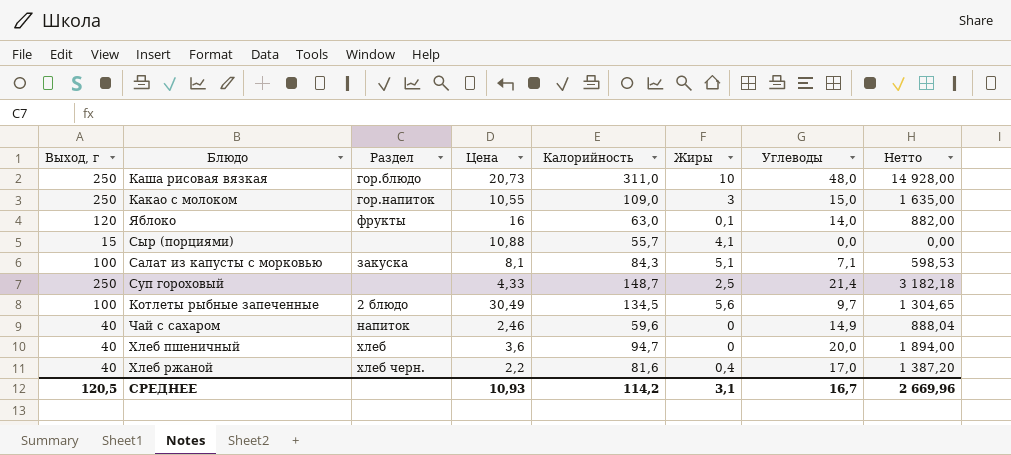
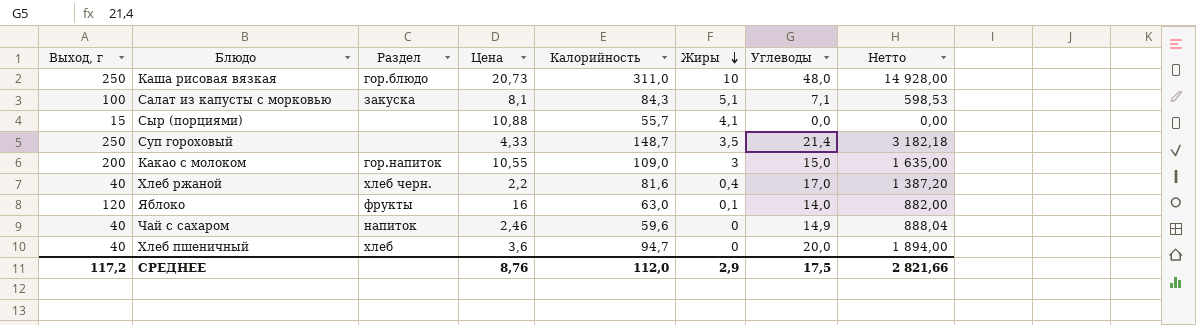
row order: none -> Жиры descending
row Котлеты рыбные запеченные: 100 | 2 блюдо | 30,49 | 134,5 | 5,6 | 9,7 | 1 304,65 -> none
Суп гороховый | Жиры: 2,5 -> 3,5
Какао с молоком | Выход, г: 250 -> 200
СРЕДНЕЕ | Выход, г: 120,5 -> 117,2
СРЕДНЕЕ | Цена: 10,93 -> 8,76
СРЕДНЕЕ | Калорийность: 114,2 -> 112,0
СРЕДНЕЕ | Жиры: 3,1 -> 2,9
СРЕДНЕЕ | Углеводы: 16,7 -> 17,5
СРЕДНЕЕ | Нетто: 2 669,96 -> 2 821,66

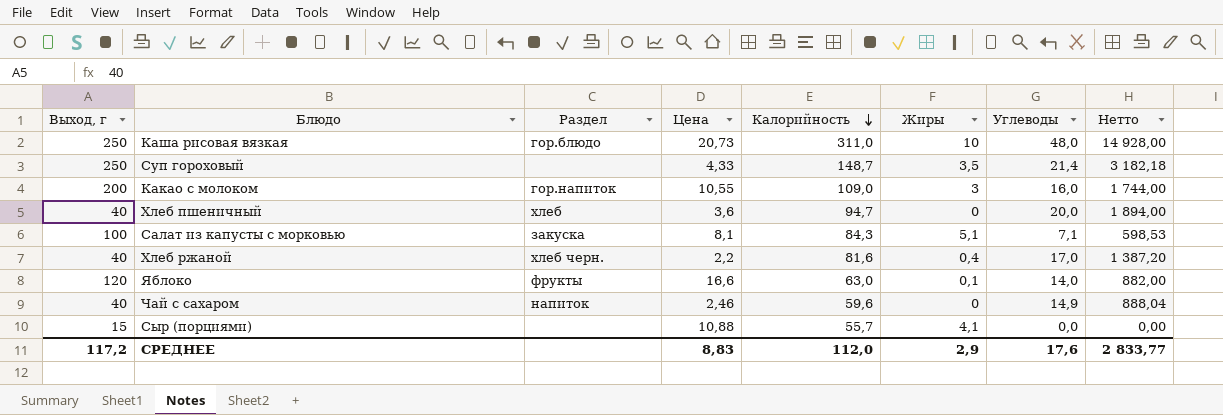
row order: Жиры descending -> Калорийность descending
Какао с молоком | Углеводы: 15,0 -> 16,0
Какао с молоком | Нетто: 1 635,00 -> 1 744,00
Яблоко | Цена: 16 -> 16,6
СРЕДНЕЕ | Цена: 8,76 -> 8,83
СРЕДНЕЕ | Углеводы: 17,5 -> 17,6
СРЕДНЕЕ | Нетто: 2 821,66 -> 2 833,77

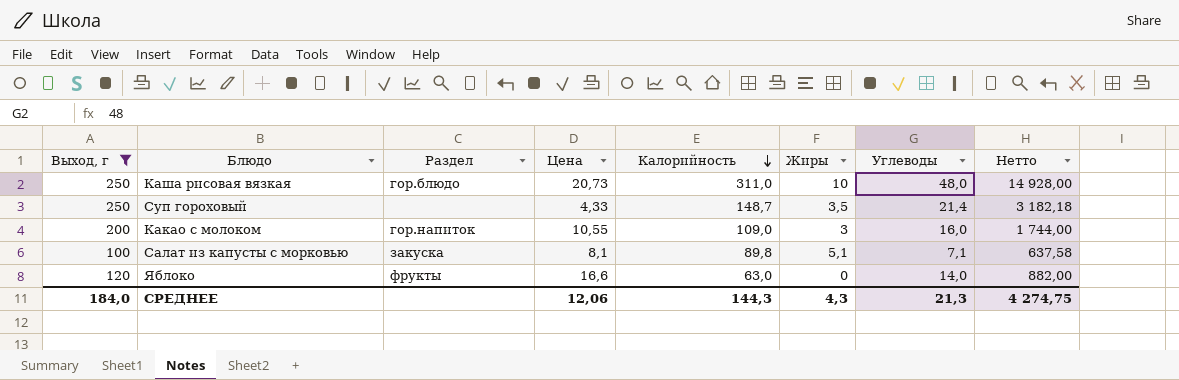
filter: none -> Выход, г >= 100
Салат из капусты с морковью | Калорийность: 84,3 -> 89,8
Салат из капусты с морковью | Нетто: 598,53 -> 637,58
Яблоко | Жиры: 0,1 -> 0
СРЕДНЕЕ | Выход, г: 117,2 -> 184,0
СРЕДНЕЕ | Цена: 8,83 -> 12,06
СРЕДНЕЕ | Калорийность: 112,0 -> 144,3
СРЕДНЕЕ | Жиры: 2,9 -> 4,3
СРЕДНЕЕ | Углеводы: 17,6 -> 21,3
СРЕДНЕЕ | Нетто: 2 833,77 -> 4 274,75

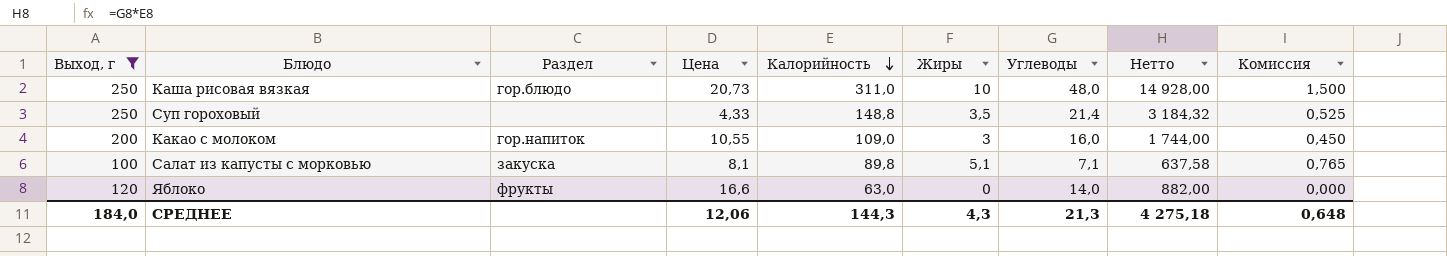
column Комиссия | formula: none -> [Жиры] * 0,15
Суп гороховый | Калорийность: 148,7 -> 148,8
Суп гороховый | Нетто: 3 182,18 -> 3 184,32
СРЕДНЕЕ | Нетто: 4 274,75 -> 4 275,18

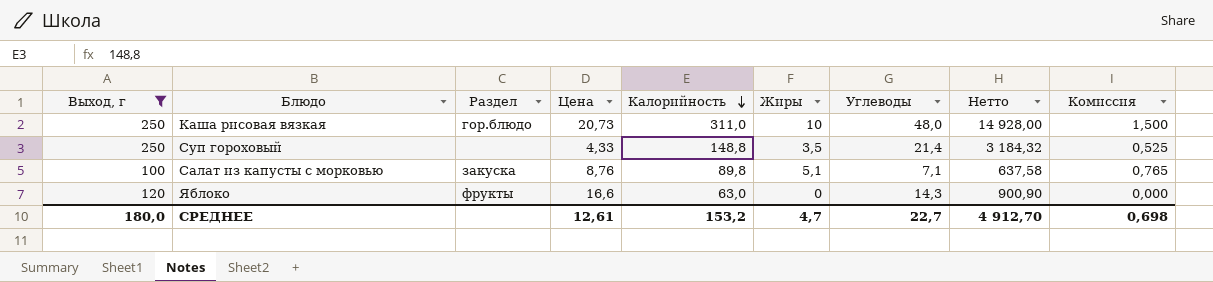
row Какао с молоком: 200 | гор.напиток | 10,55 | 109,0 | 3 | 16,0 | 1 744,00 | 0,450 -> none
Салат из капусты с морковью | Цена: 8,1 -> 8,76
Яблоко | Углеводы: 14,0 -> 14,3
Яблоко | Нетто: 882,00 -> 900,90
СРЕДНЕЕ | Выход, г: 184,0 -> 180,0
СРЕДНЕЕ | Цена: 12,06 -> 12,61
СРЕДНЕЕ | Калорийность: 144,3 -> 153,2
СРЕДНЕЕ | Жиры: 4,3 -> 4,7
СРЕДНЕЕ | Углеводы: 21,3 -> 22,7
СРЕДНЕЕ | Нетто: 4 275,18 -> 4 912,70
СРЕДНЕЕ | Комиссия: 0,648 -> 0,698

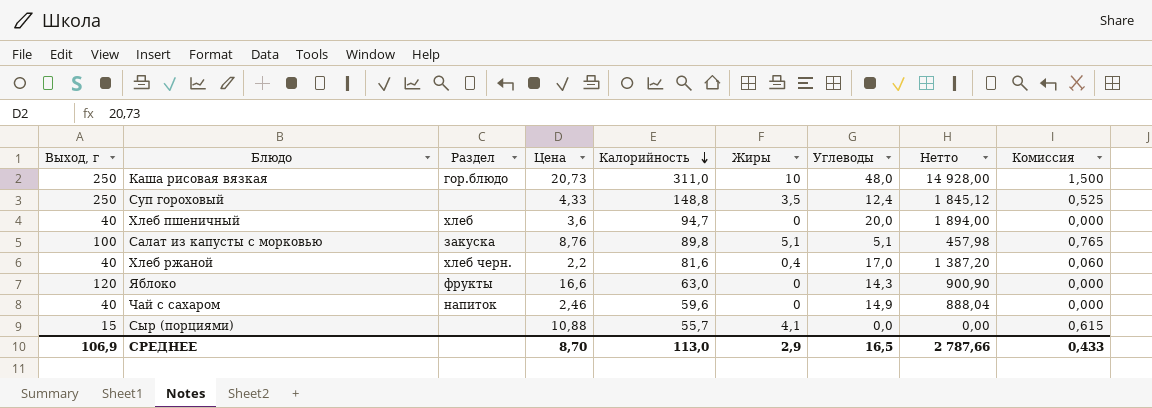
filter: Выход, г >= 100 -> none
Суп гороховый | Углеводы: 21,4 -> 12,4
Суп гороховый | Нетто: 3 184,32 -> 1 845,12
Салат из капусты с морковью | Углеводы: 7,1 -> 5,1
Салат из капусты с морковью | Нетто: 637,58 -> 457,98
СРЕДНЕЕ | Выход, г: 180,0 -> 106,9
СРЕДНЕЕ | Цена: 12,61 -> 8,70
СРЕДНЕЕ | Калорийность: 153,2 -> 113,0
СРЕДНЕЕ | Жиры: 4,7 -> 2,9
СРЕДНЕЕ | Углеводы: 22,7 -> 16,5
СРЕДНЕЕ | Нетто: 4 912,70 -> 2 787,66
СРЕДНЕЕ | Комиссия: 0,698 -> 0,433

